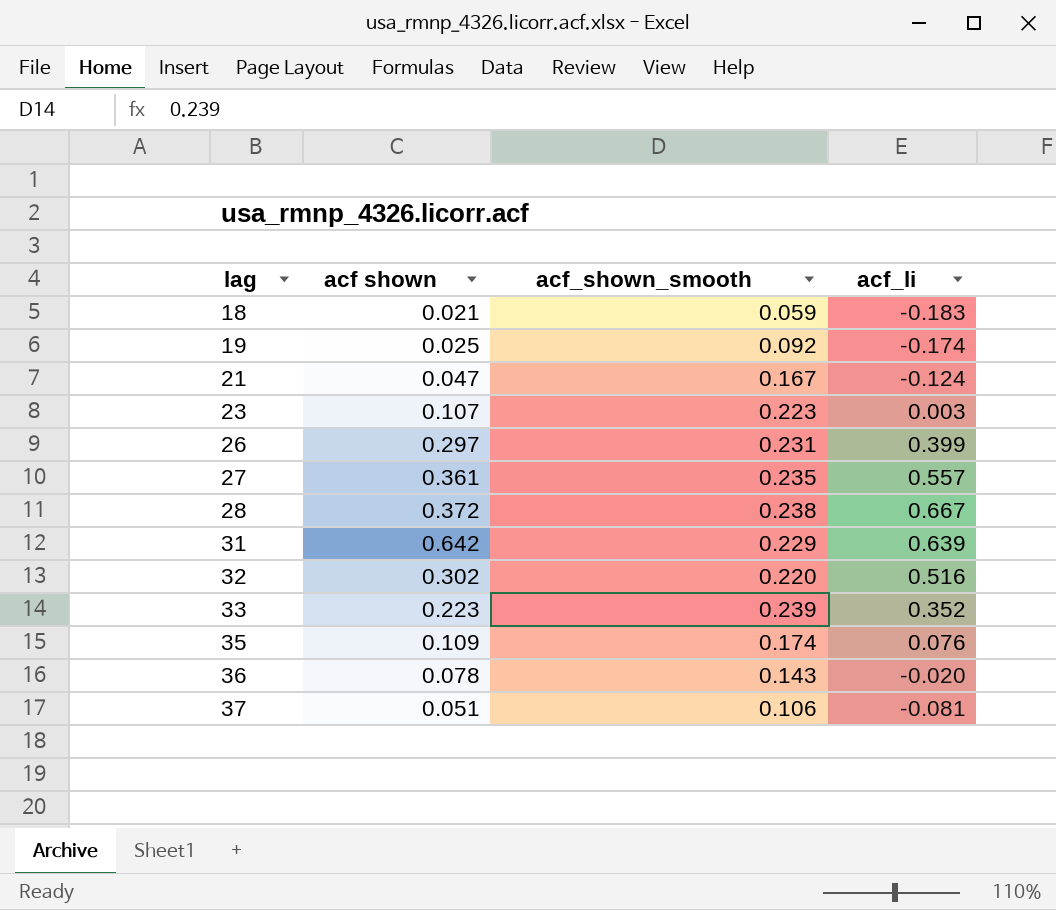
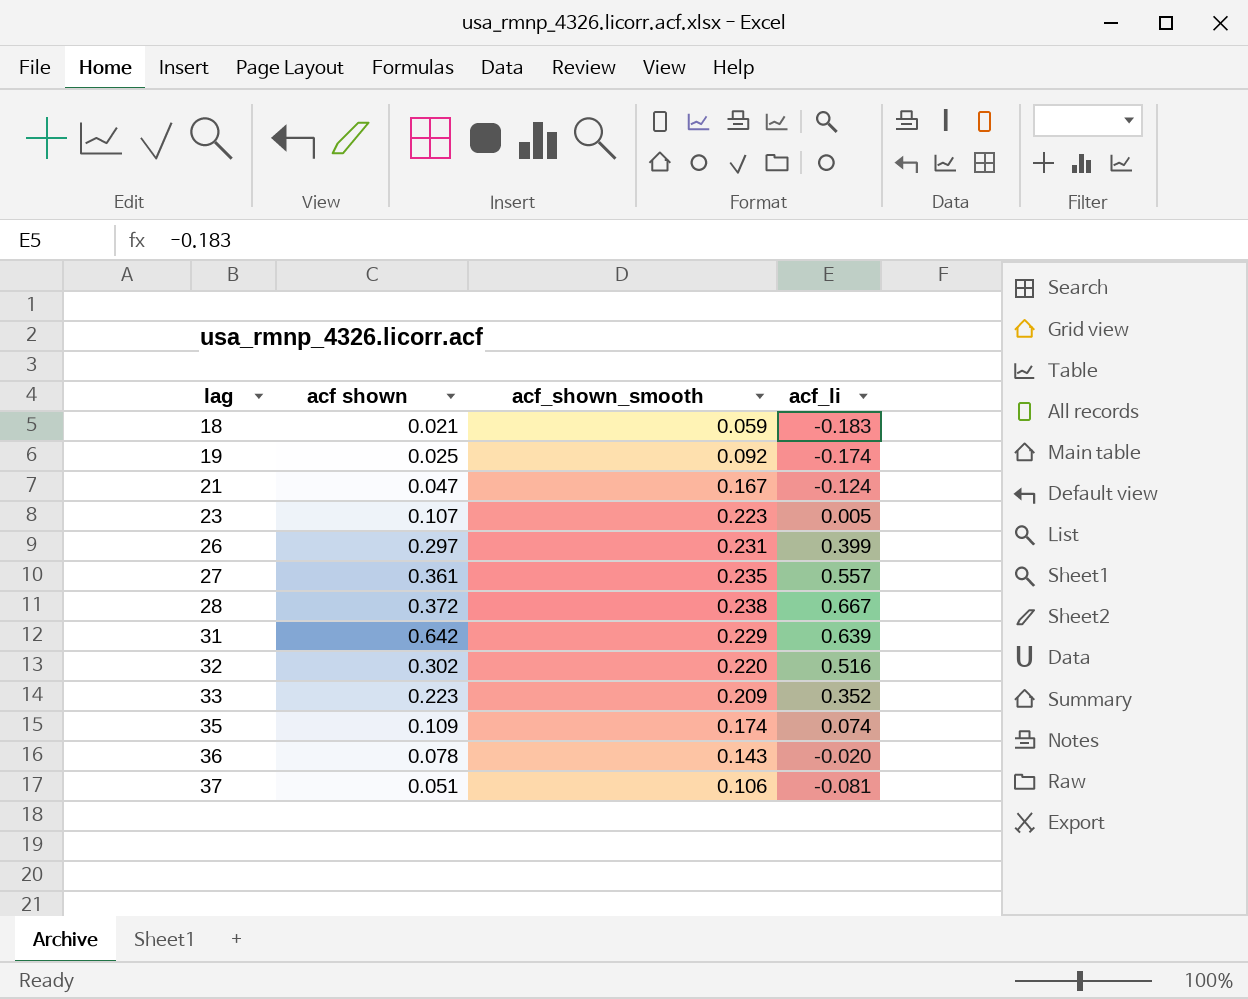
23 | acf_li: 0.003 -> 0.005
33 | acf_shown_smooth: 0.239 -> 0.209
35 | acf_li: 0.076 -> 0.074

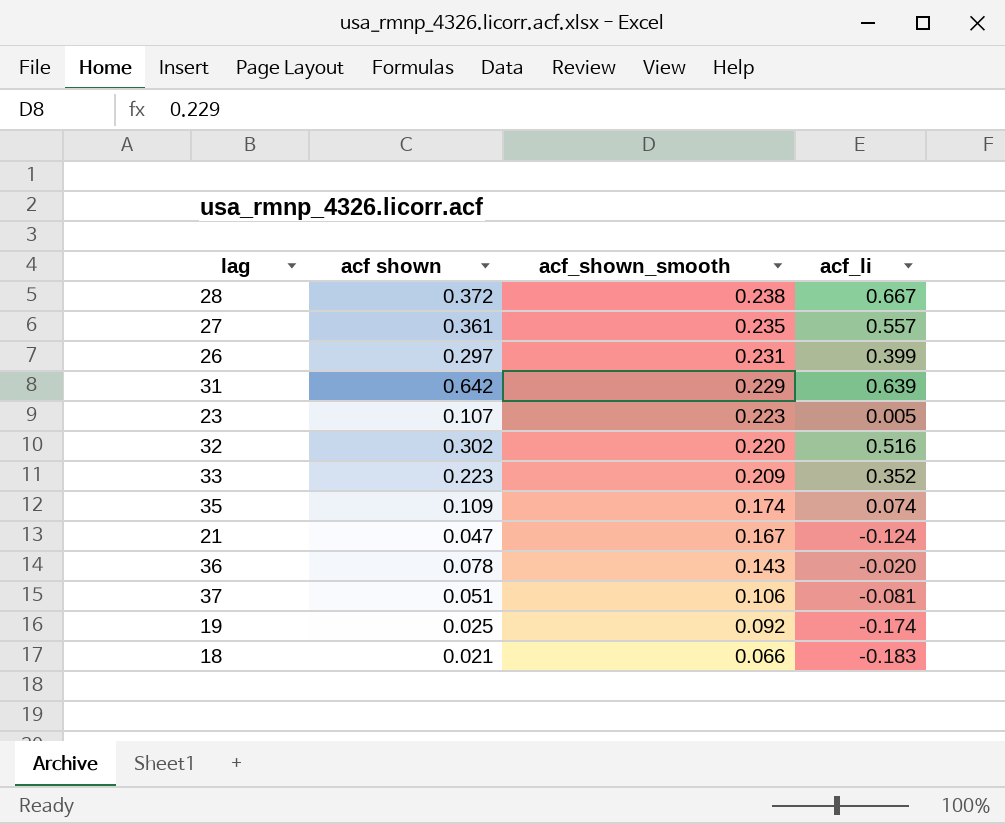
row order: lag ascending -> acf_shown_smooth descending
18 | acf_shown_smooth: 0.059 -> 0.066

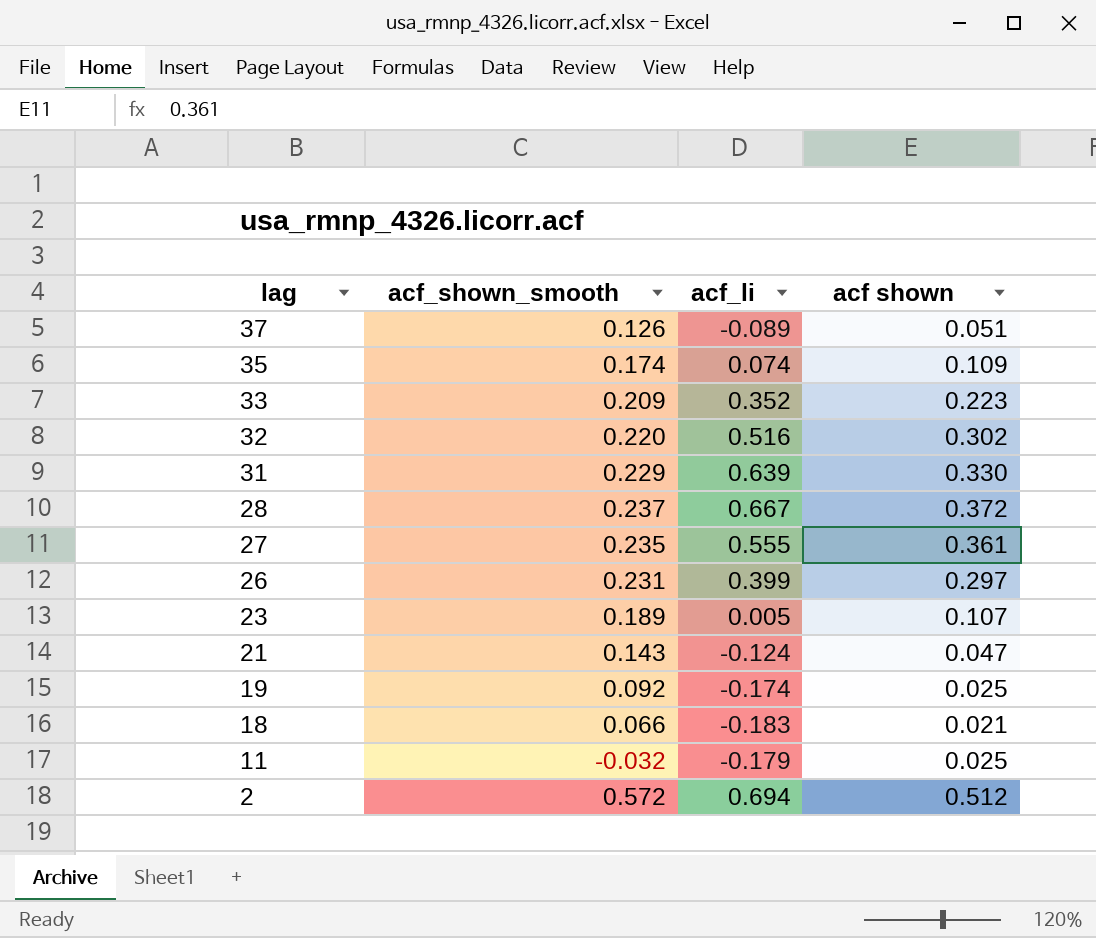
row order: acf_shown_smooth descending -> lag descending
column acf shown | position: 2 -> 4
row 36: 0.078 | 0.143 | -0.020 -> none
37 | acf_shown_smooth: 0.106 -> 0.126
37 | acf_li: -0.081 -> -0.089
31 | acf shown: 0.642 -> 0.330
28 | acf_shown_smooth: 0.238 -> 0.237
27 | acf_li: 0.557 -> 0.555
23 | acf_shown_smooth: 0.223 -> 0.189
21 | acf_shown_smooth: 0.167 -> 0.143
row 11: none -> -0.032 | -0.179 | 0.025
row 2: none -> 0.572 | 0.694 | 0.512

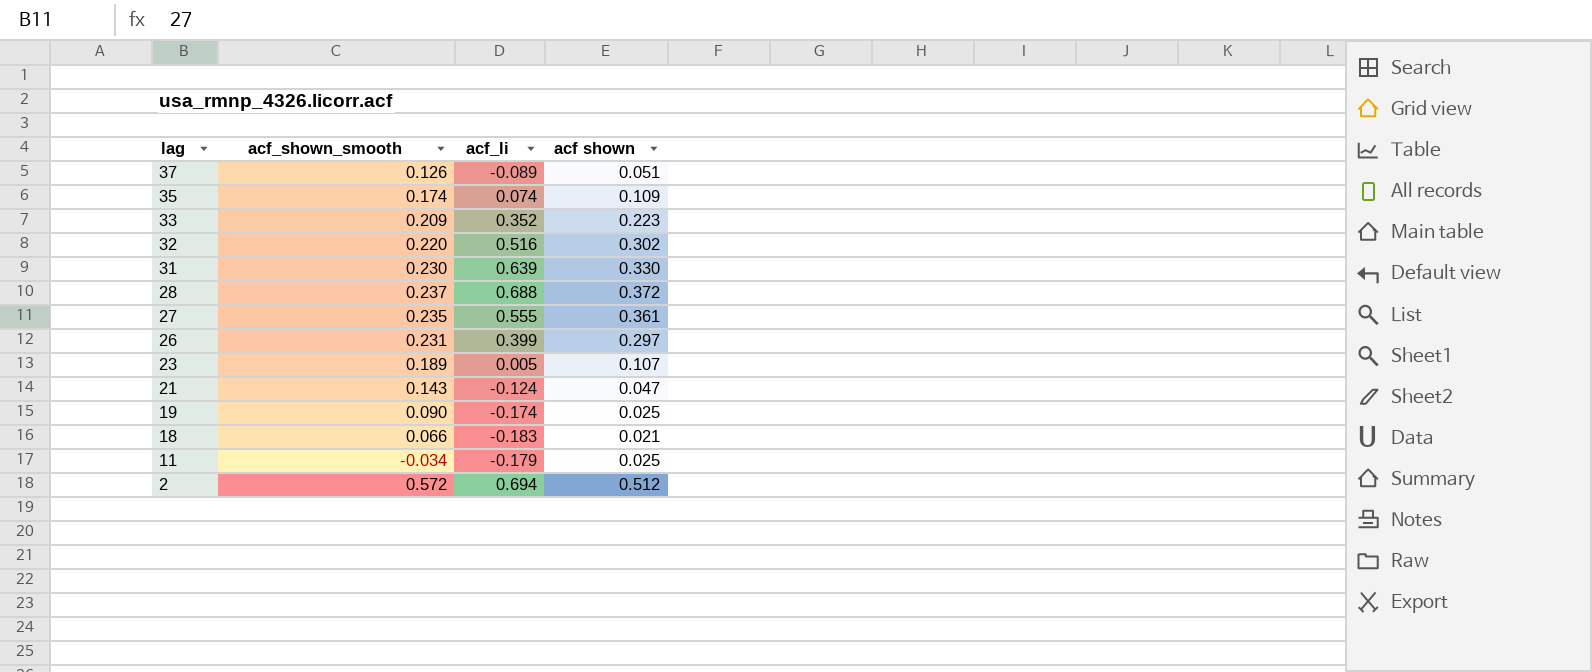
31 | acf_shown_smooth: 0.229 -> 0.230
28 | acf_li: 0.667 -> 0.688
19 | acf_shown_smooth: 0.092 -> 0.090
11 | acf_shown_smooth: -0.032 -> -0.034

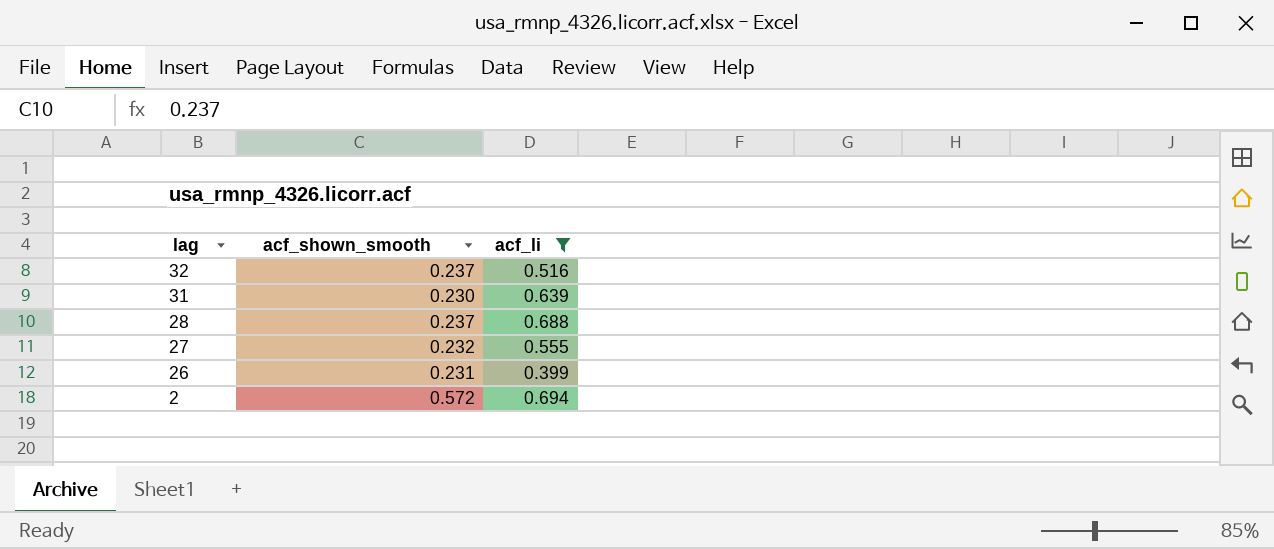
filter: none -> acf_li >= 0.399
column acf shown | position: 4 -> none
32 | acf_shown_smooth: 0.220 -> 0.237
27 | acf_shown_smooth: 0.235 -> 0.232

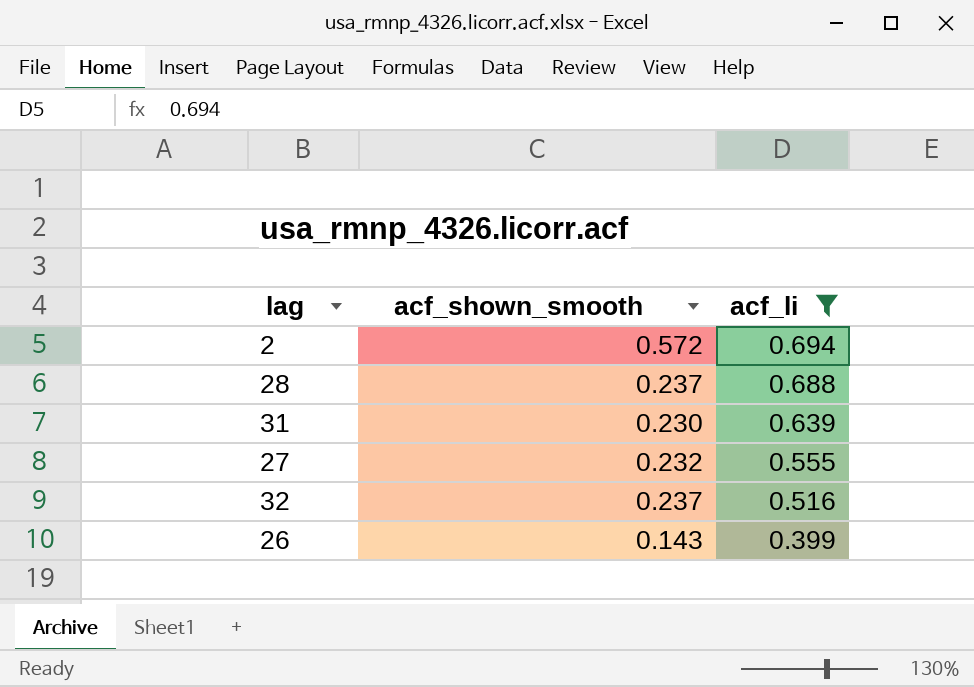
row order: lag descending -> acf_li descending
26 | acf_shown_smooth: 0.231 -> 0.143

